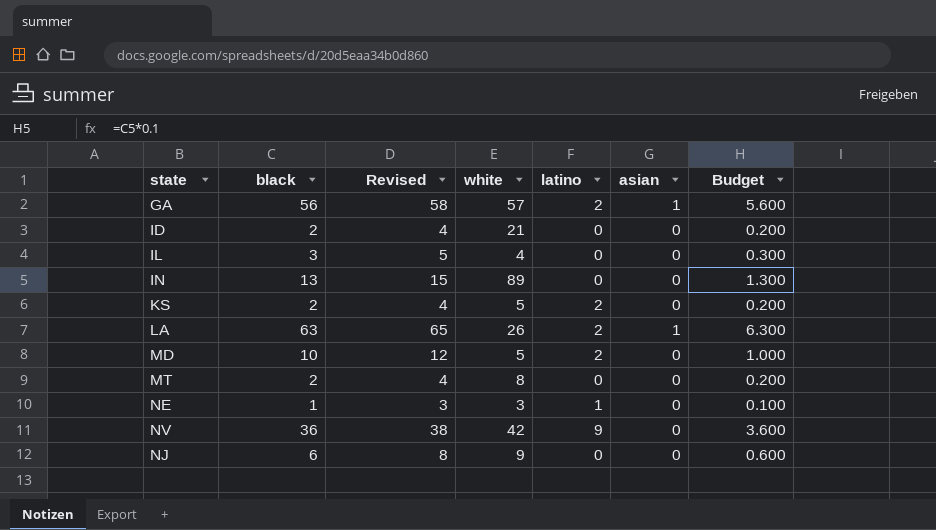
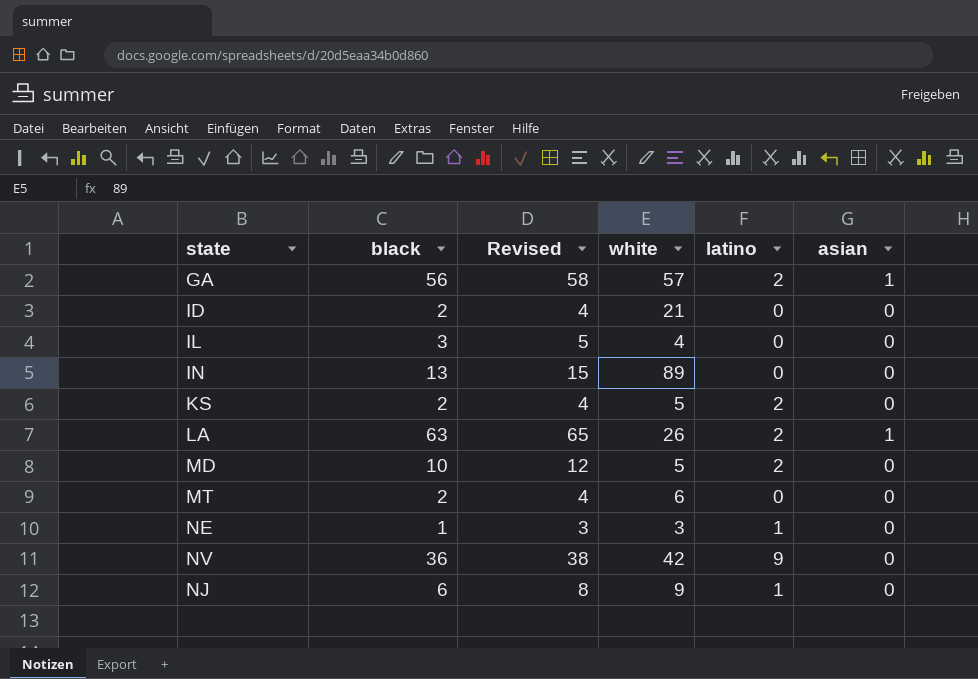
column Budget | formula: [black] * 0.1 -> none
MT | white: 8 -> 6
NJ | latino: 0 -> 1

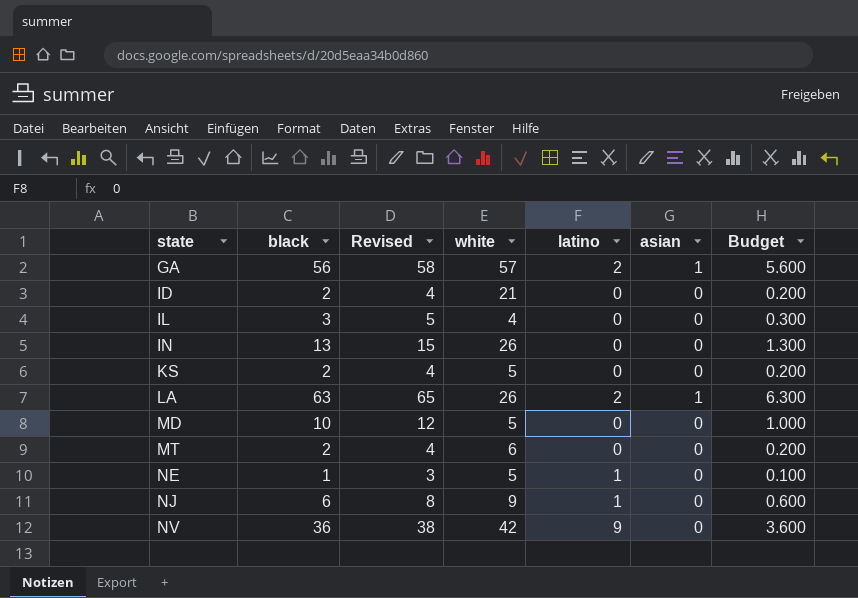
row order: none -> state ascending
column Budget | formula: none -> [black] * 0.1
IN | white: 89 -> 26
KS | latino: 2 -> 0
MD | latino: 2 -> 0
NE | white: 3 -> 5

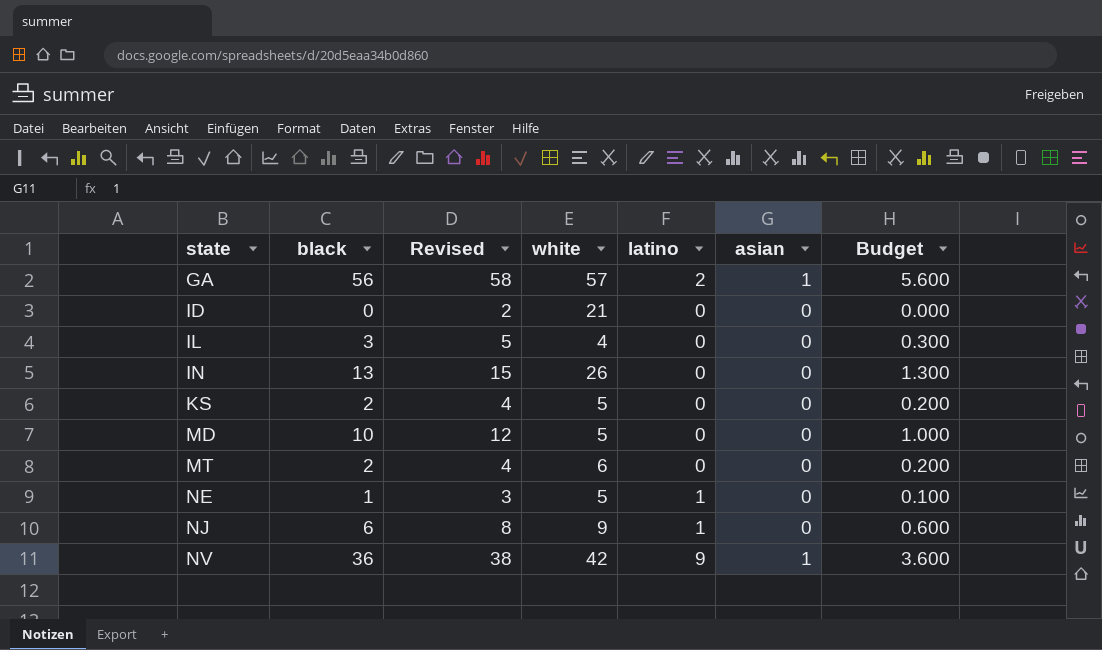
row LA: 63 | 65 | 26 | 2 | 1 | 6.300 -> none
ID | black: 2 -> 0
ID | Revised: 4 -> 2
ID | Budget: 0.200 -> 0.000
NV | asian: 0 -> 1

